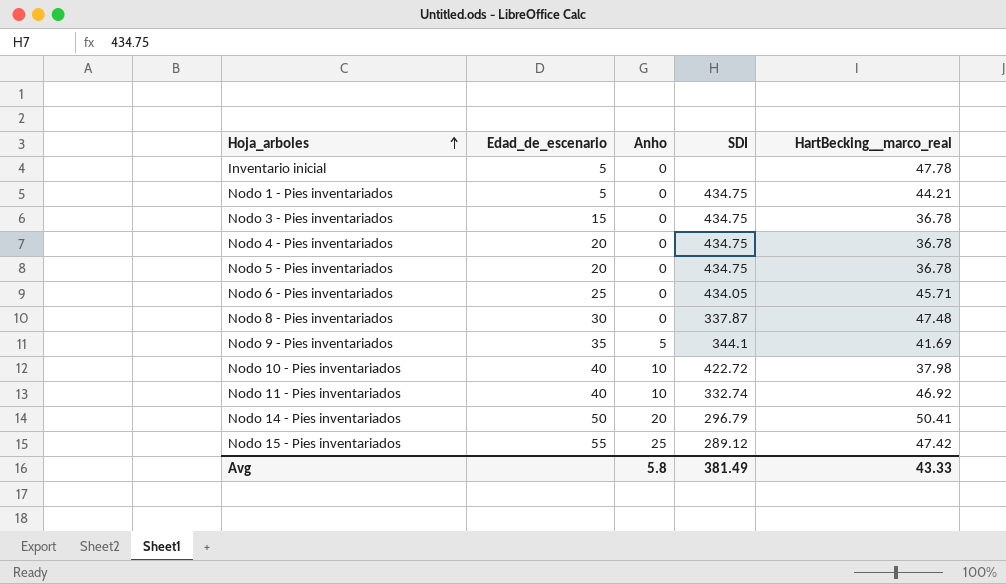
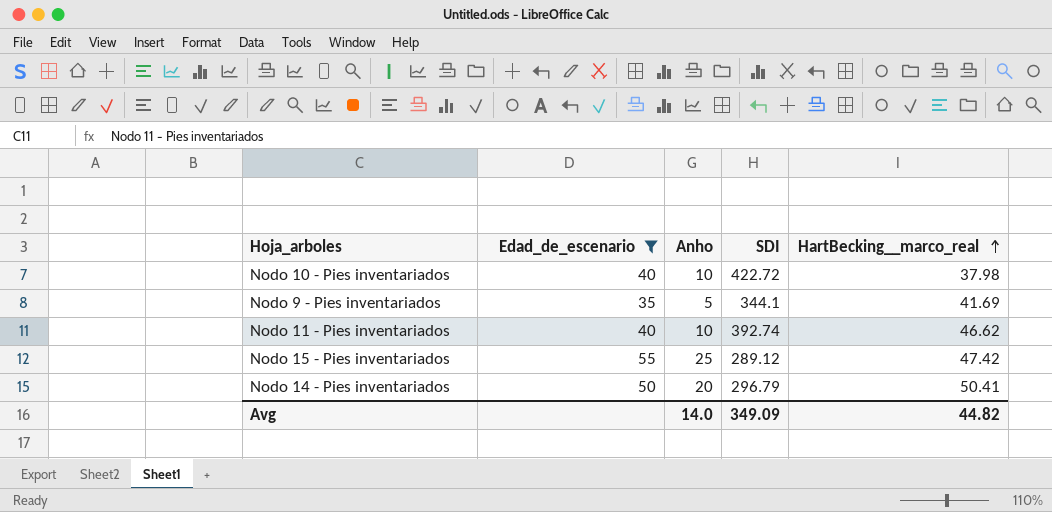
filter: none -> Edad_de_escenario >= 35
row order: Hoja_arboles ascending -> HartBecking__marco_real ascending
Nodo 11 - Pies inventariados | SDI: 332.74 -> 392.74
Nodo 11 - Pies inventariados | HartBecking__marco_real: 46.92 -> 46.62
Avg | Anho: 5.8 -> 14.0
Avg | SDI: 381.49 -> 349.09
Avg | HartBecking__marco_real: 43.33 -> 44.82

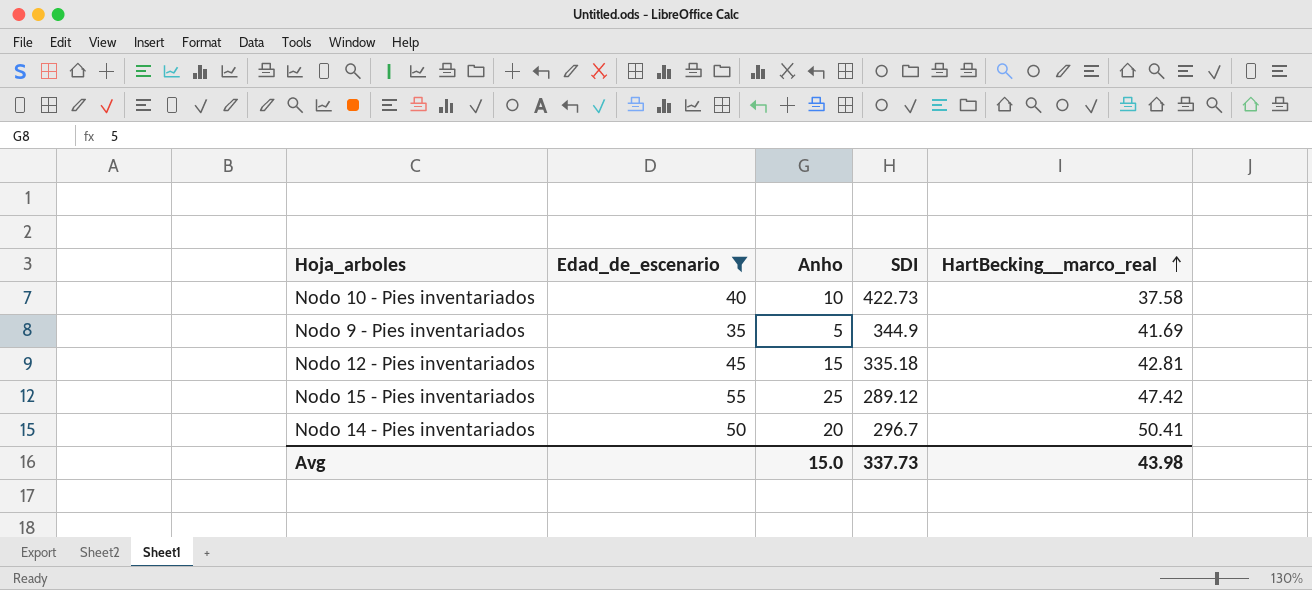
row Nodo 11 - Pies inventariados: 40 | 10 | 392.74 | 46.62 -> none
Nodo 10 - Pies inventariados | SDI: 422.72 -> 422.73
Nodo 10 - Pies inventariados | HartBecking__marco_real: 37.98 -> 37.58
Nodo 9 - Pies inventariados | SDI: 344.1 -> 344.9
row Nodo 12 - Pies inventariados: none -> 45 | 15 | 335.18 | 42.81
Nodo 14 - Pies inventariados | SDI: 296.79 -> 296.7
Avg | Anho: 14.0 -> 15.0
Avg | SDI: 349.09 -> 337.73
Avg | HartBecking__marco_real: 44.82 -> 43.98

